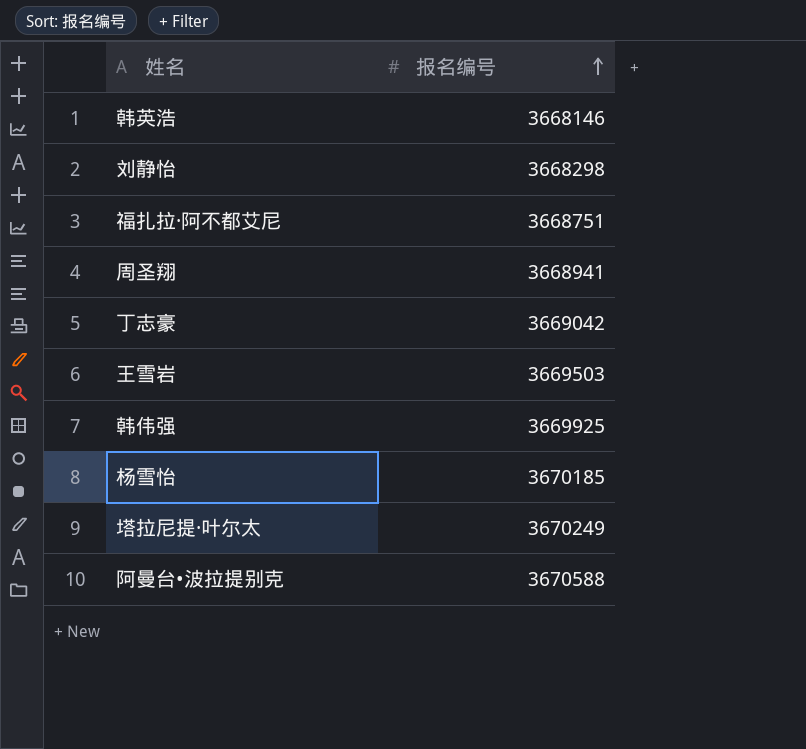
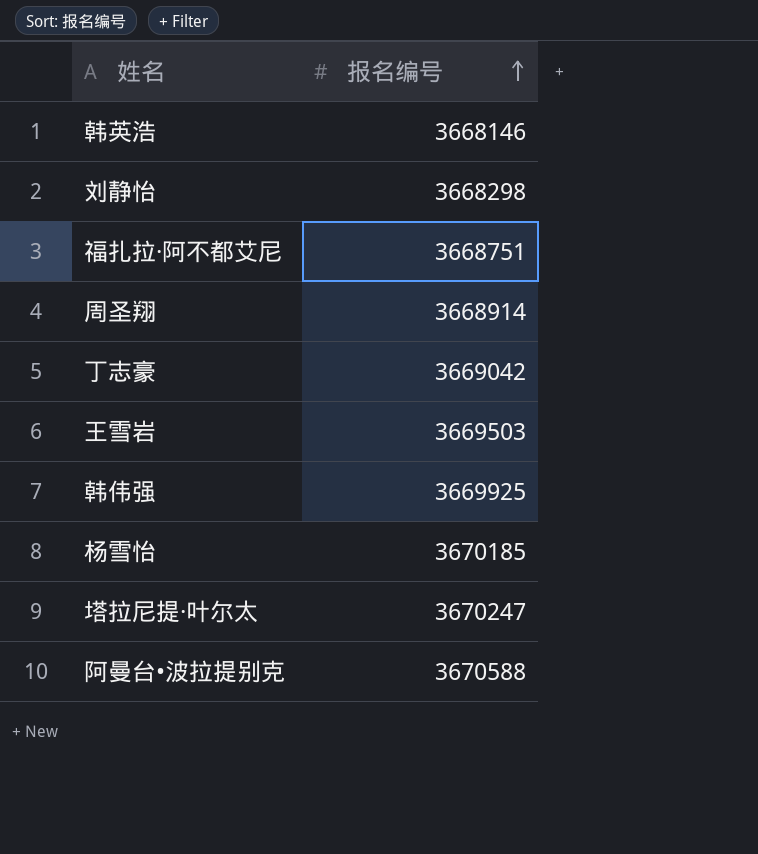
周圣翔 | 报名编号: 3668941 -> 3668914
塔拉尼提·叶尔太 | 报名编号: 3670249 -> 3670247

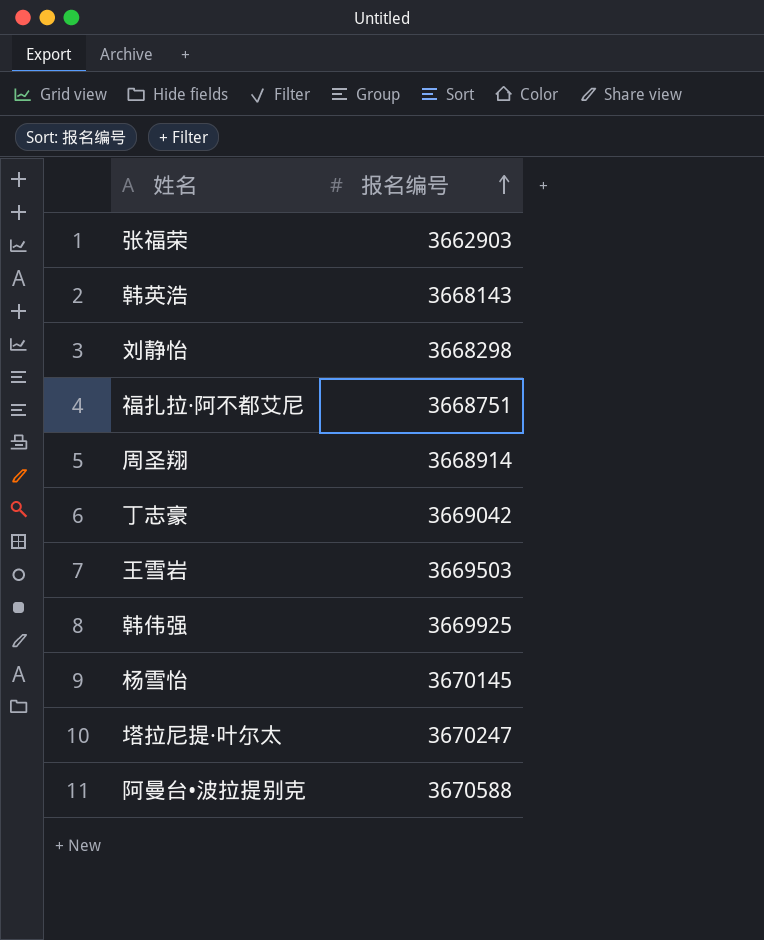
row 张福荣: none -> 3662903
韩英浩 | 报名编号: 3668146 -> 3668143
杨雪怡 | 报名编号: 3670185 -> 3670145

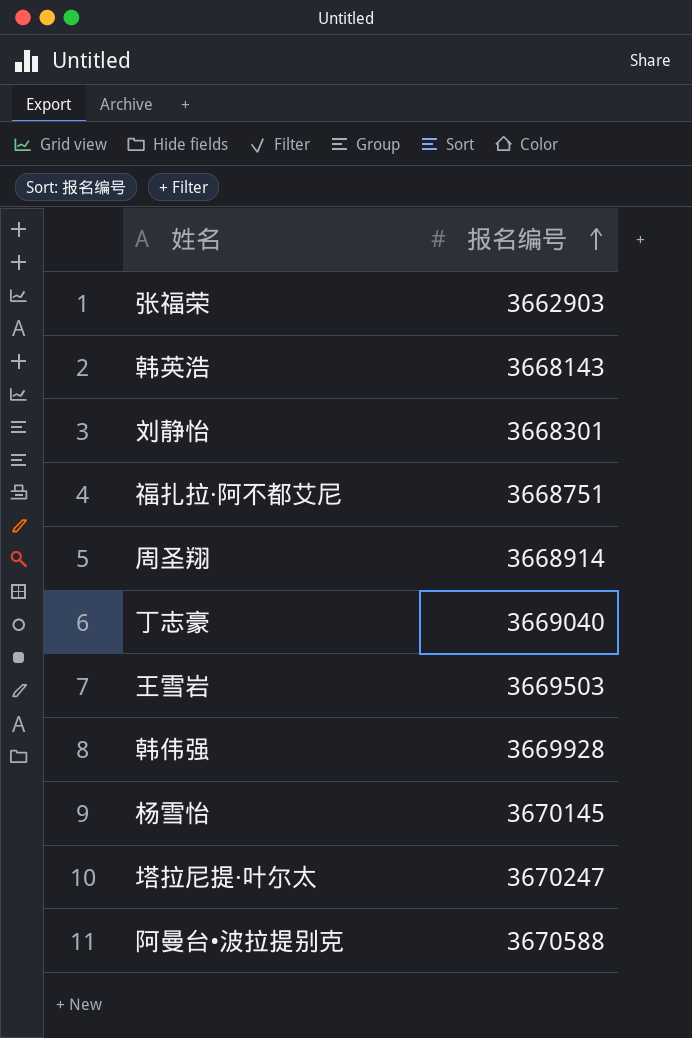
刘静怡 | 报名编号: 3668298 -> 3668301
丁志豪 | 报名编号: 3669042 -> 3669040
韩伟强 | 报名编号: 3669925 -> 3669928

